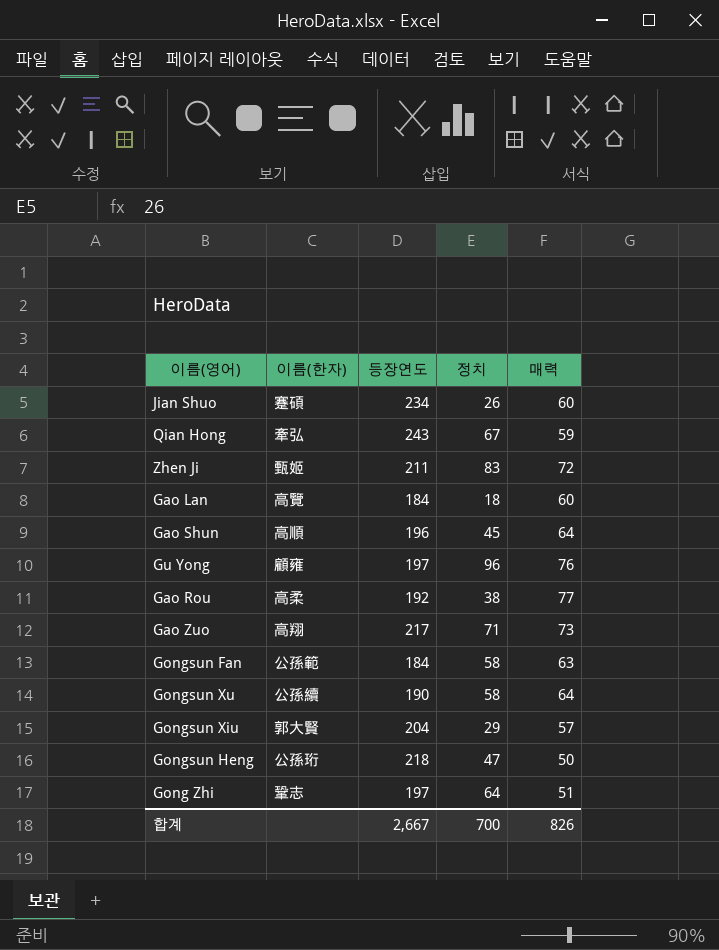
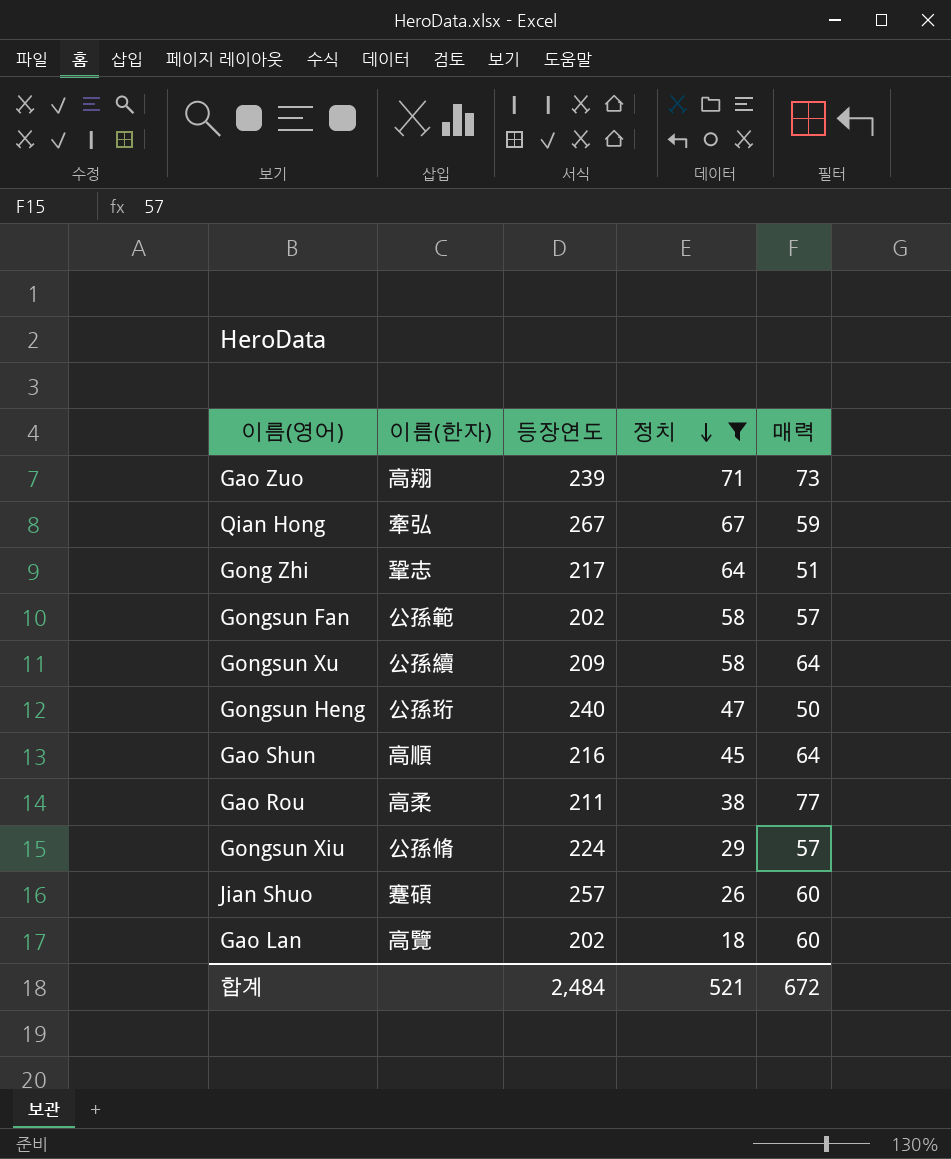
filter: none -> 정치 <= 71
row order: none -> 정치 descending
Gao Zuo | 등장연도: 217 -> 239
Qian Hong | 등장연도: 243 -> 267
Gong Zhi | 등장연도: 197 -> 217
Gongsun Fan | 등장연도: 184 -> 202
Gongsun Fan | 매력: 63 -> 57
Gongsun Xu | 등장연도: 190 -> 209
Gongsun Heng | 등장연도: 218 -> 240
Gao Shun | 등장연도: 196 -> 216
Gao Rou | 등장연도: 192 -> 211
Gongsun Xiu | 이름(한자): 郭大賢 -> 公孫脩
Gongsun Xiu | 등장연도: 204 -> 224
Jian Shuo | 등장연도: 234 -> 257
Gao Lan | 등장연도: 184 -> 202
합계 | 등장연도: 2,667 -> 2,484
합계 | 정치: 700 -> 521
합계 | 매력: 826 -> 672

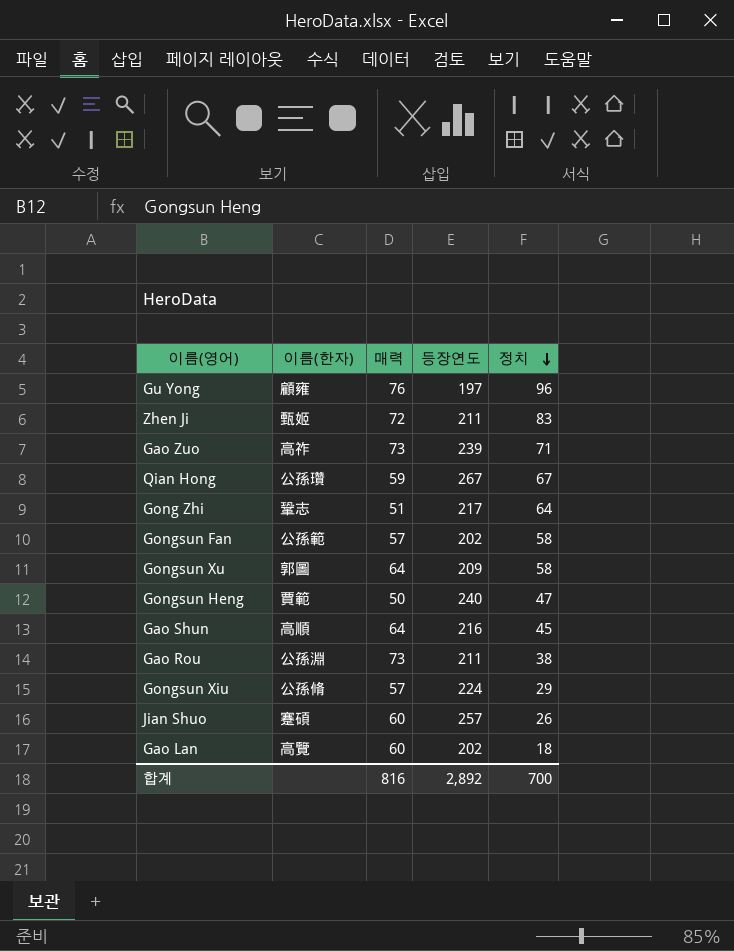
filter: 정치 <= 71 -> none
column 매력 | position: 5 -> 3
Gao Zuo | 이름(한자): 高翔 -> 高祚
Qian Hong | 이름(한자): 牽弘 -> 公孫瓚
Gongsun Xu | 이름(한자): 公孫續 -> 郭圖
Gongsun Heng | 이름(한자): 公孫珩 -> 賈範
Gao Rou | 이름(한자): 高柔 -> 公孫淵
Gao Rou | 매력: 77 -> 73
합계 | 매력: 672 -> 816
합계 | 등장연도: 2,484 -> 2,892
합계 | 정치: 521 -> 700

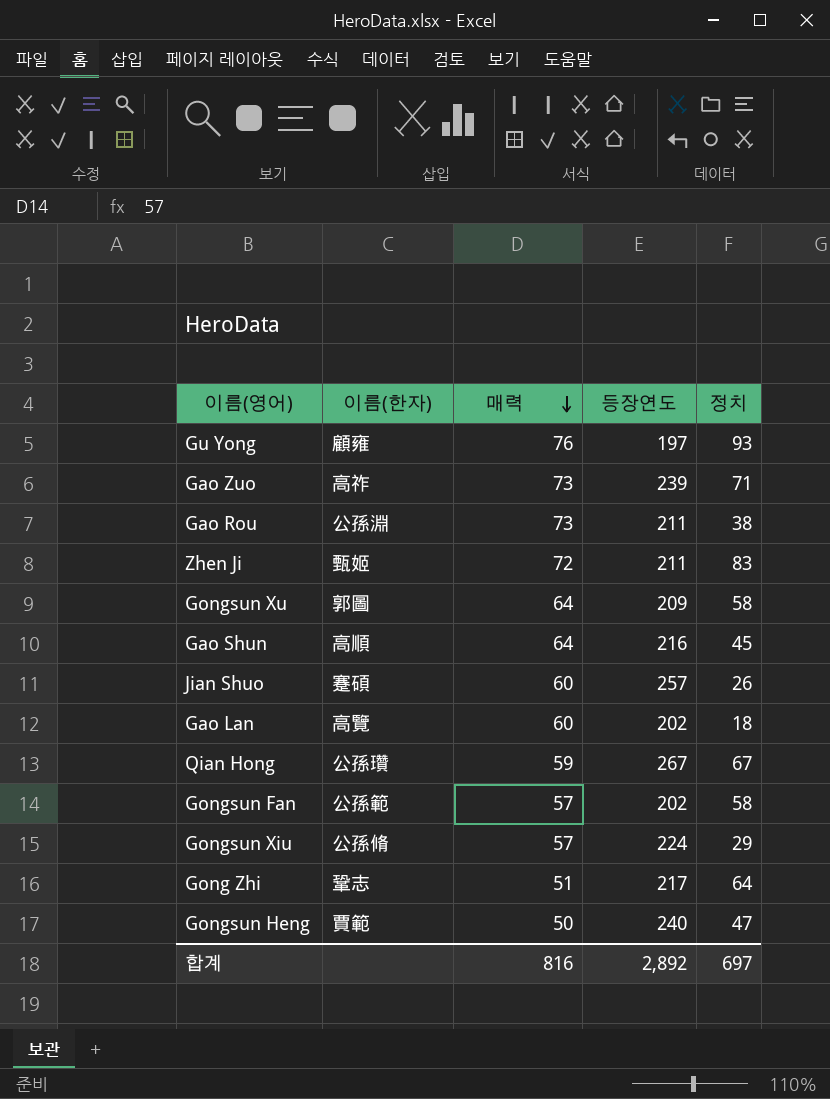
row order: 정치 descending -> 매력 descending
Gu Yong | 정치: 96 -> 93
합계 | 정치: 700 -> 697

